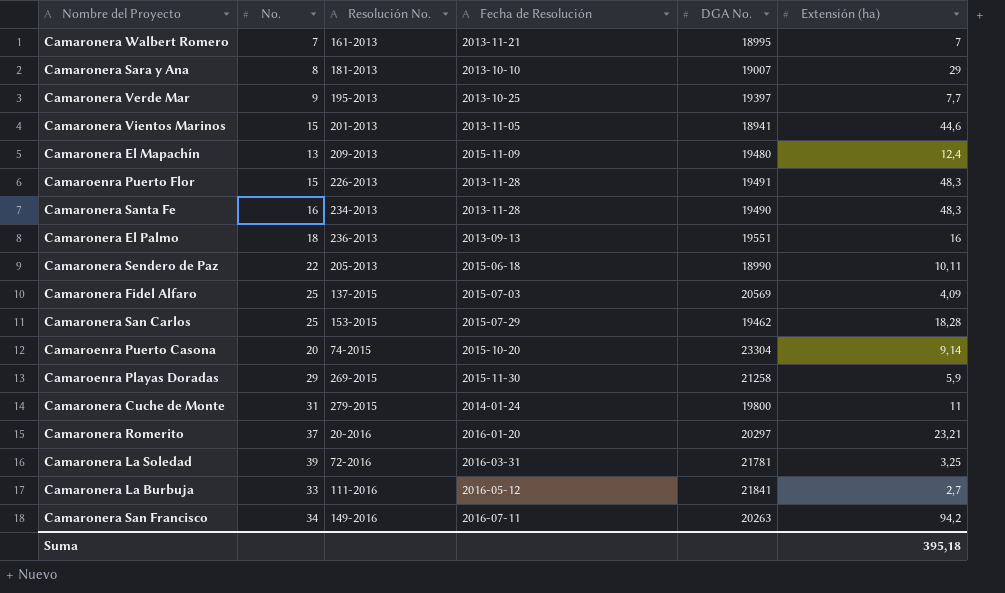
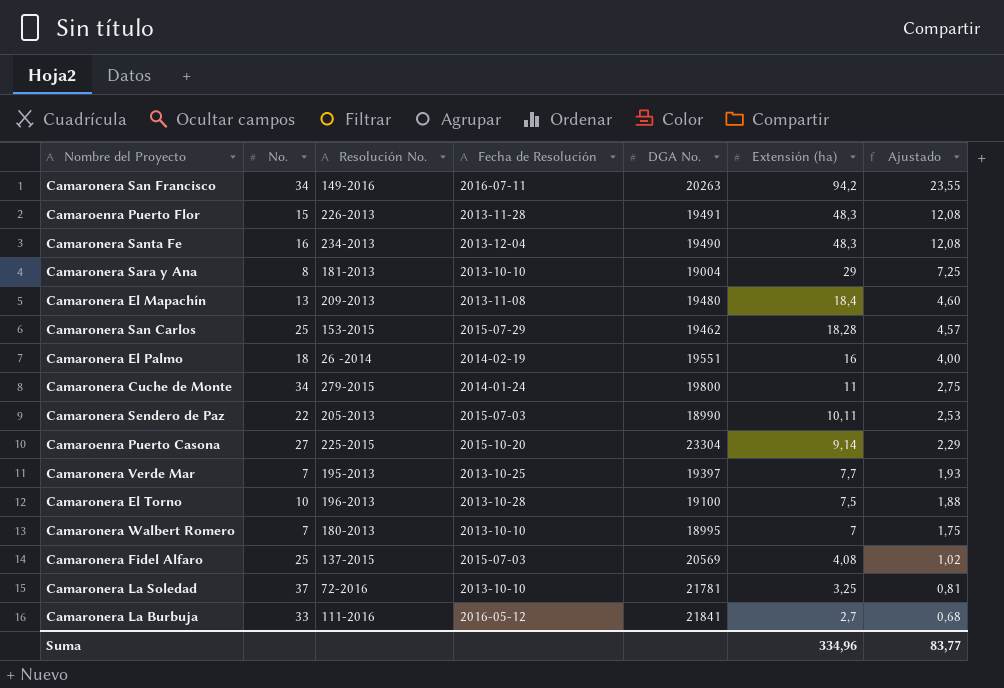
row order: none -> Extensión (ha) descending
column Ajustado | formula: none -> [Extensión (ha)] * 0,25
row Camaronera Vientos Marinos: 15 | 201-2013 | 2013-11-05 | 18941 | 44,6 -> none
row Camaroenra Playas Doradas: 29 | 269-2015 | 2015-11-30 | 21258 | 5,9 -> none
row Camaronera Romerito: 37 | 20-2016 | 2016-01-20 | 20297 | 23,21 -> none
Camaronera Santa Fe | Fecha de Resolución: 2013-11-28 -> 2013-12-04
Camaronera Sara y Ana | DGA No.: 19007 -> 19004
Camaronera El Mapachín | Fecha de Resolución: 2015-11-09 -> 2013-11-08
Camaronera El Mapachín | Extensión (ha): 12,4 -> 18,4
Camaronera El Palmo | Resolución No.: 236-2013 -> 26 -2014
Camaronera El Palmo | Fecha de Resolución: 2013-09-13 -> 2014-02-19
Camaronera Cuche de Monte | No.: 31 -> 34
Camaronera Sendero de Paz | Fecha de Resolución: 2015-06-18 -> 2015-07-03
Camaroenra Puerto Casona | No.: 20 -> 27
Camaroenra Puerto Casona | Resolución No.: 74-2015 -> 225-2015
Camaronera Verde Mar | No.: 9 -> 7
row Camaronera El Torno: none -> 10 | 196-2013 | 2013-10-28 | 19100 | 7,5 | 1,88
Camaronera Walbert Romero | Resolución No.: 161-2013 -> 180-2013
Camaronera Walbert Romero | Fecha de Resolución: 2013-11-21 -> 2013-10-10
Camaronera Fidel Alfaro | Extensión (ha): 4,09 -> 4,08
Camaronera La Soledad | No.: 39 -> 37
Camaronera La Soledad | Fecha de Resolución: 2016-03-31 -> 2013-10-10
Suma | Extensión (ha): 395,18 -> 334,96

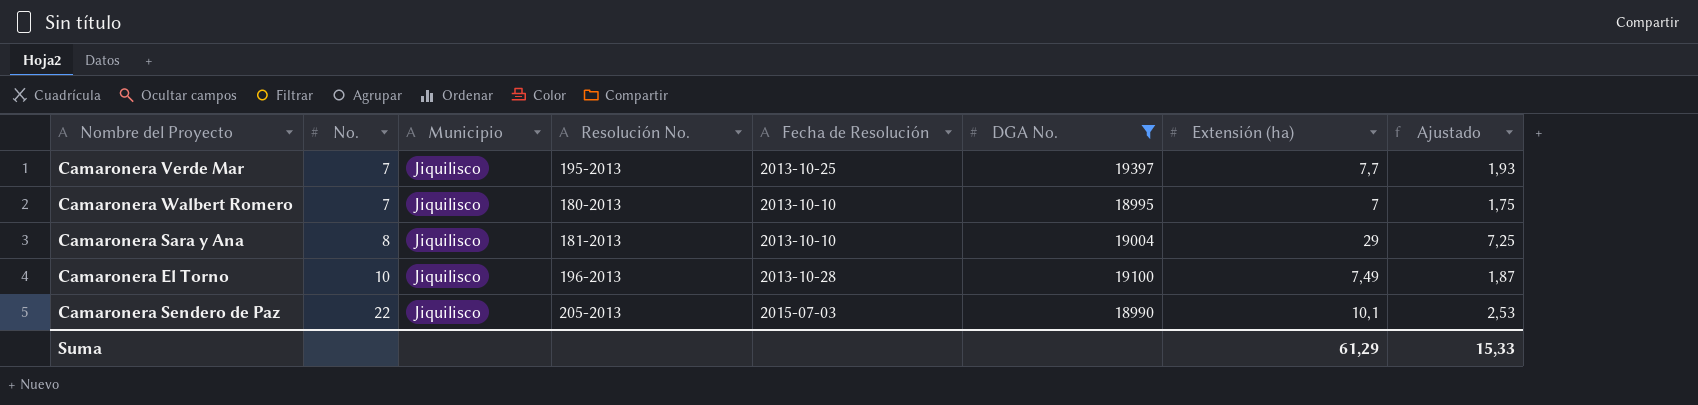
filter: none -> DGA No. <= 19397
row order: Extensión (ha) descending -> No. ascending
column Municipio | position: none -> 3
Camaronera El Torno | Extensión (ha): 7,5 -> 7,49
Camaronera El Torno | Ajustado: 1,88 -> 1,87
Camaronera Sendero de Paz | Extensión (ha): 10,11 -> 10,1
Suma | Extensión (ha): 334,96 -> 61,29
Suma | Ajustado: 83,77 -> 15,33

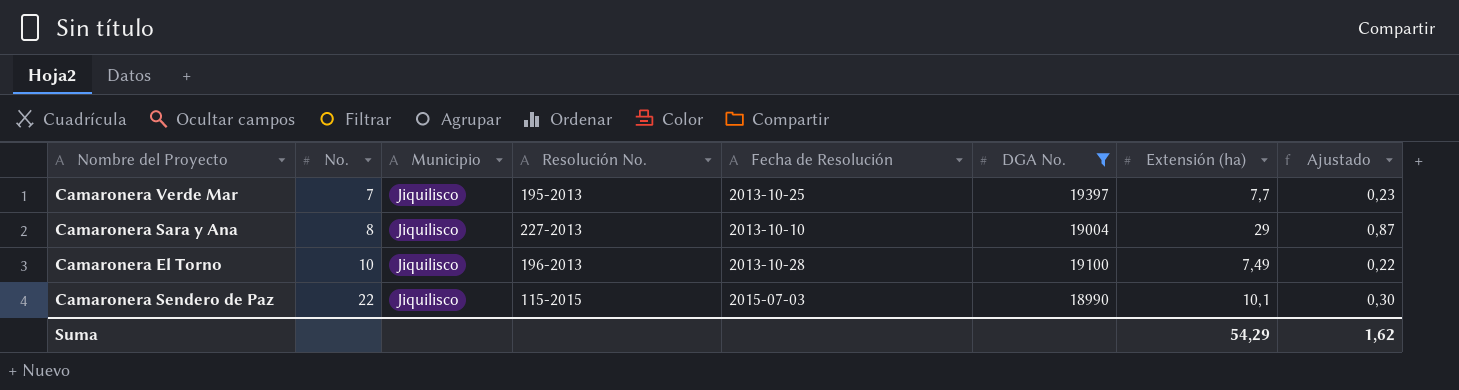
column Ajustado | formula: [Extensión (ha)] * 0,25 -> [Extensión (ha)] * 0,03
row Camaronera Walbert Romero: 7 | Jiquilisco | 180-2013 | 2013-10-10 | 18995 | 7 | 1,75 -> none
Camaronera Sara y Ana | Resolución No.: 181-2013 -> 227-2013
Camaronera Sendero de Paz | Resolución No.: 205-2013 -> 115-2015
Suma | Extensión (ha): 61,29 -> 54,29
Suma | Ajustado: 15,33 -> 1,62

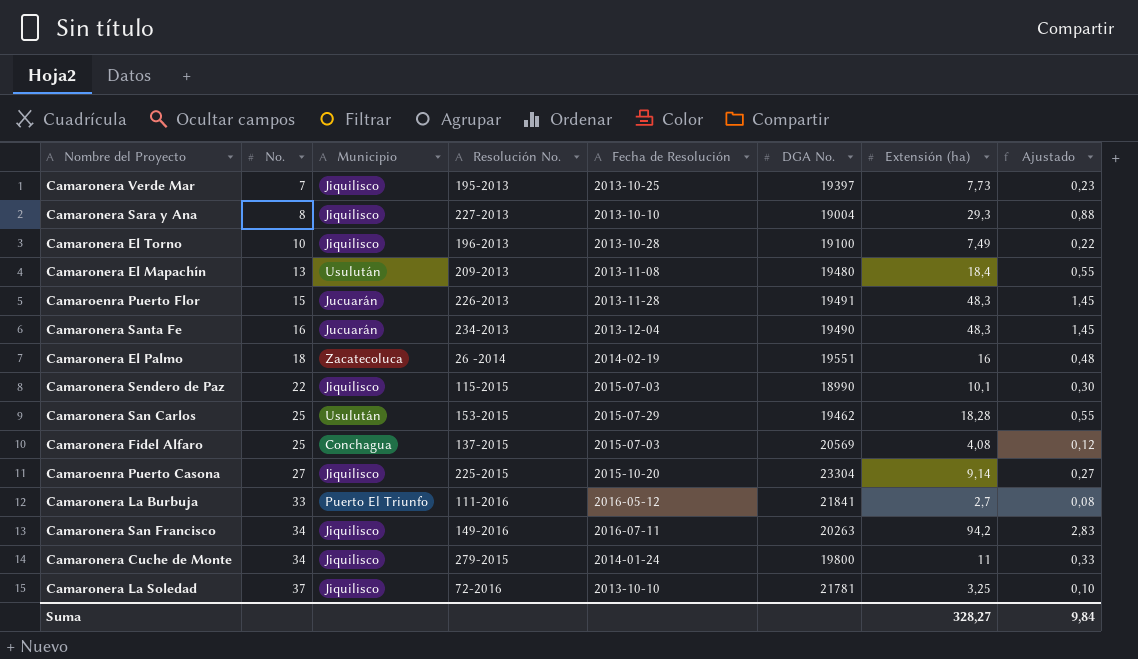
filter: DGA No. <= 19397 -> none
Camaronera Verde Mar | Extensión (ha): 7,7 -> 7,73
Camaronera Sara y Ana | Extensión (ha): 29 -> 29,3
Camaronera Sara y Ana | Ajustado: 0,87 -> 0,88
Suma | Extensión (ha): 54,29 -> 328,27
Suma | Ajustado: 1,62 -> 9,84

